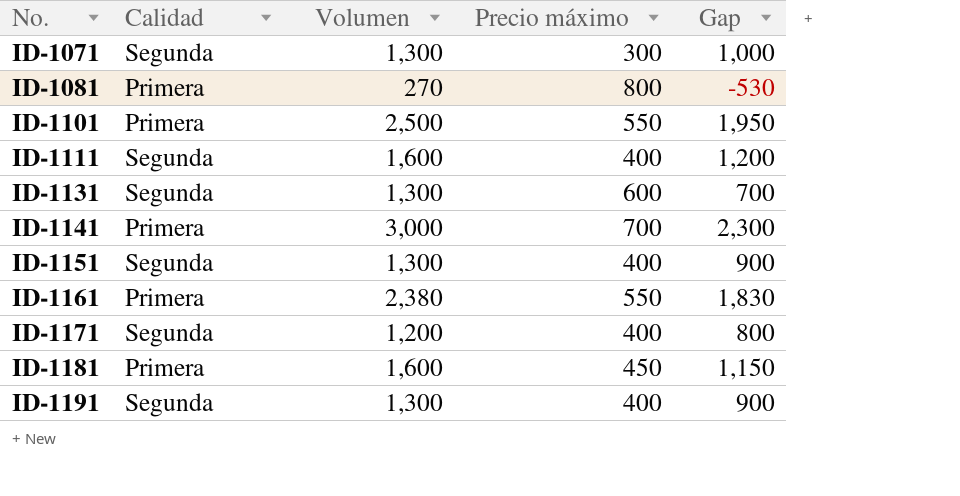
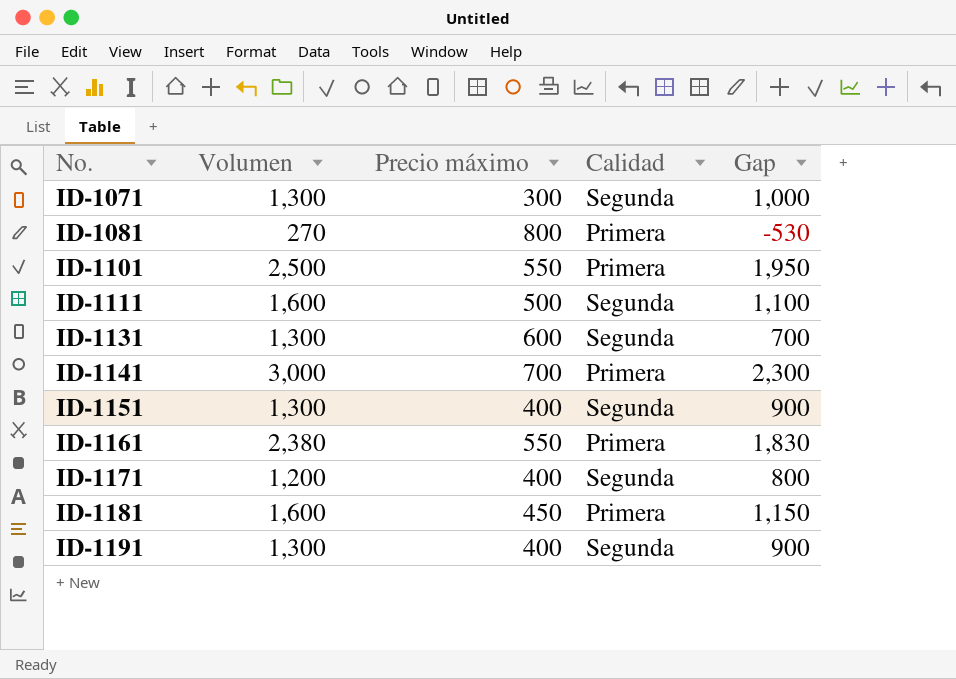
column Calidad | position: 2 -> 4
ID-1111 | Precio máximo: 400 -> 500
ID-1111 | Gap: 1,200 -> 1,100

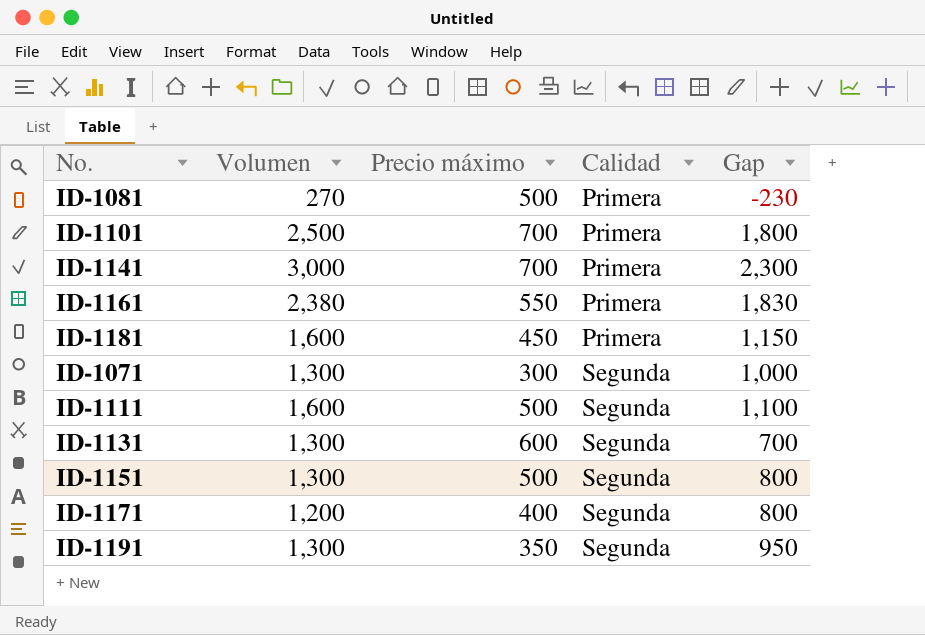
row order: No. ascending -> Calidad ascending
ID-1081 | Precio máximo: 800 -> 500
ID-1081 | Gap: -530 -> -230
ID-1101 | Precio máximo: 550 -> 700
ID-1101 | Gap: 1,950 -> 1,800
ID-1151 | Precio máximo: 400 -> 500
ID-1151 | Gap: 900 -> 800
ID-1191 | Precio máximo: 400 -> 350
ID-1191 | Gap: 900 -> 950

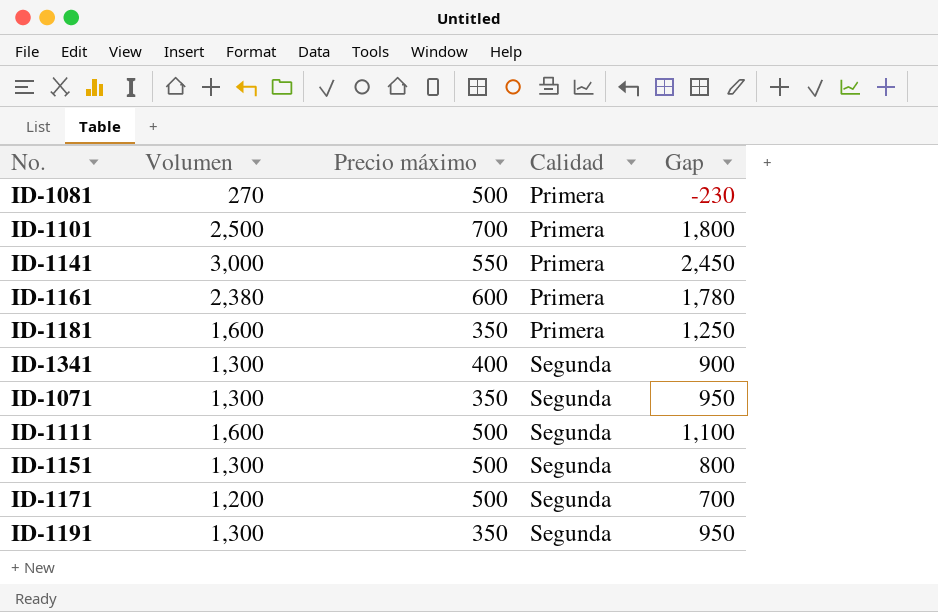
row ID-1131: 1,300 | 600 | Segunda | 700 -> none
ID-1141 | Precio máximo: 700 -> 550
ID-1141 | Gap: 2,300 -> 2,450
ID-1161 | Precio máximo: 550 -> 600
ID-1161 | Gap: 1,830 -> 1,780
ID-1181 | Precio máximo: 450 -> 350
ID-1181 | Gap: 1,150 -> 1,250
row ID-1341: none -> 1,300 | 400 | Segunda | 900
ID-1071 | Precio máximo: 300 -> 350
ID-1071 | Gap: 1,000 -> 950
ID-1171 | Precio máximo: 400 -> 500
ID-1171 | Gap: 800 -> 700

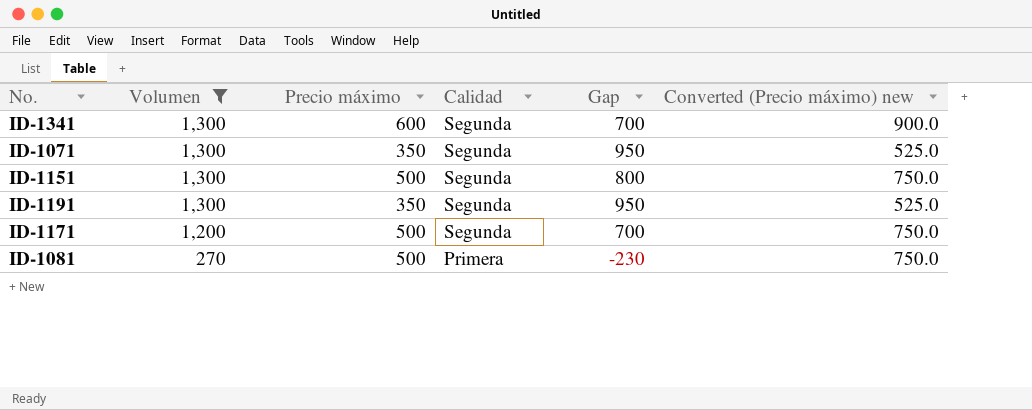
filter: none -> Volumen <= 1,300
row order: Calidad ascending -> Volumen descending
column Converted (Precio máximo) new | formula: none -> [Precio máximo] * 1.5
ID-1341 | Precio máximo: 400 -> 600
ID-1341 | Gap: 900 -> 700

